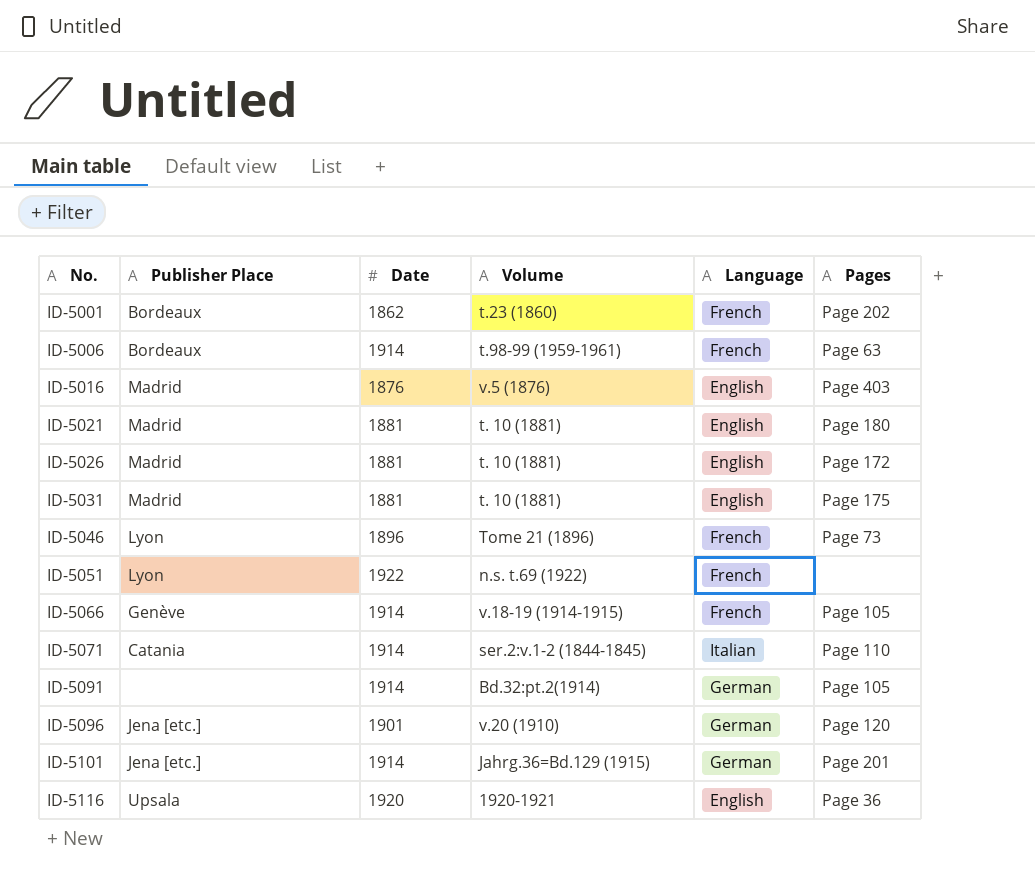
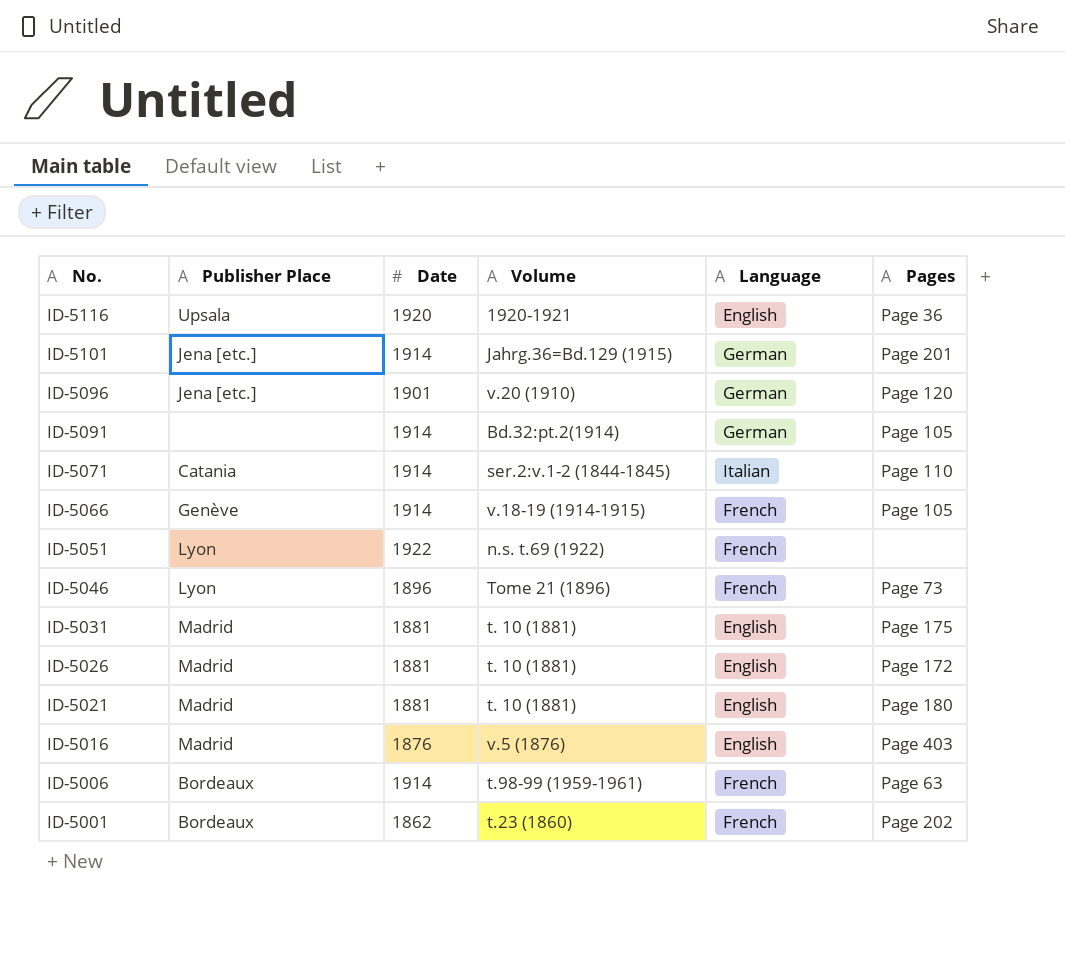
row order: No. ascending -> No. descending

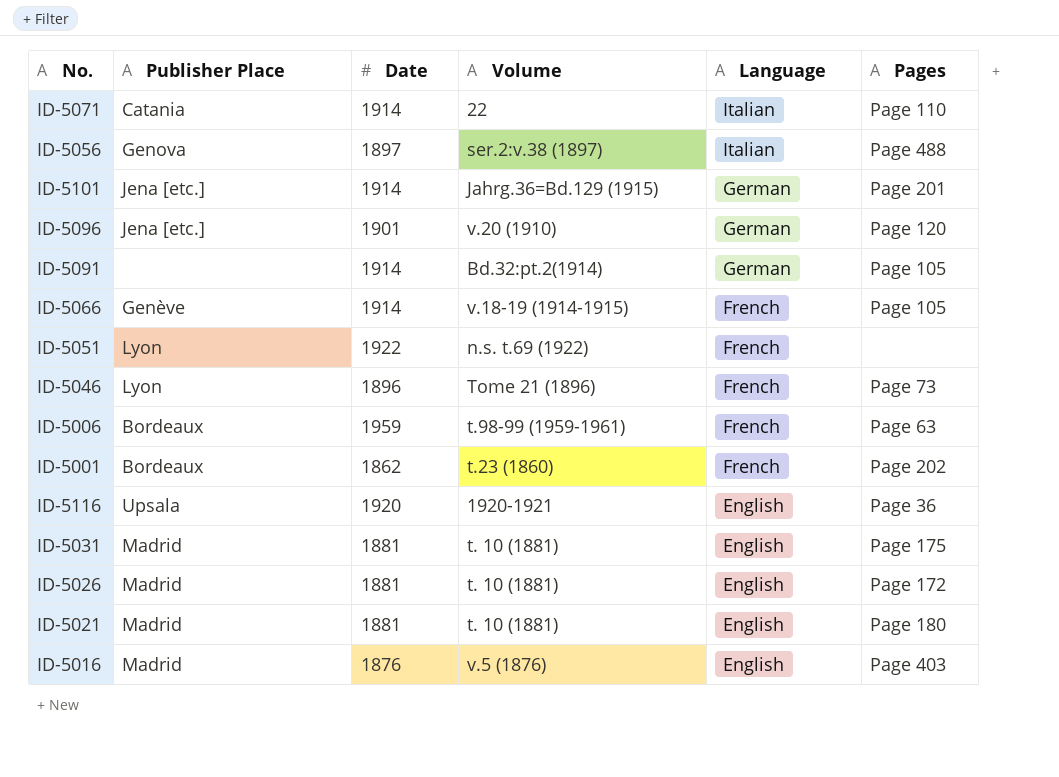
row order: No. descending -> Language descending
ID-5071 | Volume: ser.2:v.1-2 (1844-1845) -> 22
row ID-5056: none -> Genova | 1897 | ser.2:v.38 (1897) | Italian | Page 488
ID-5006 | Date: 1914 -> 1959

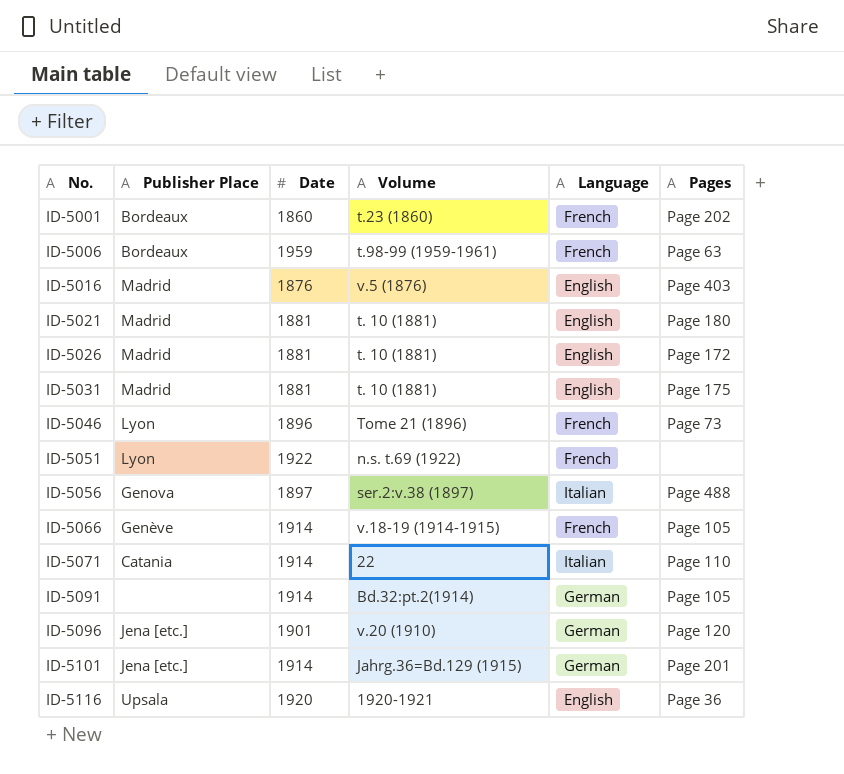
row order: Language descending -> No. ascending
ID-5001 | Date: 1862 -> 1860

